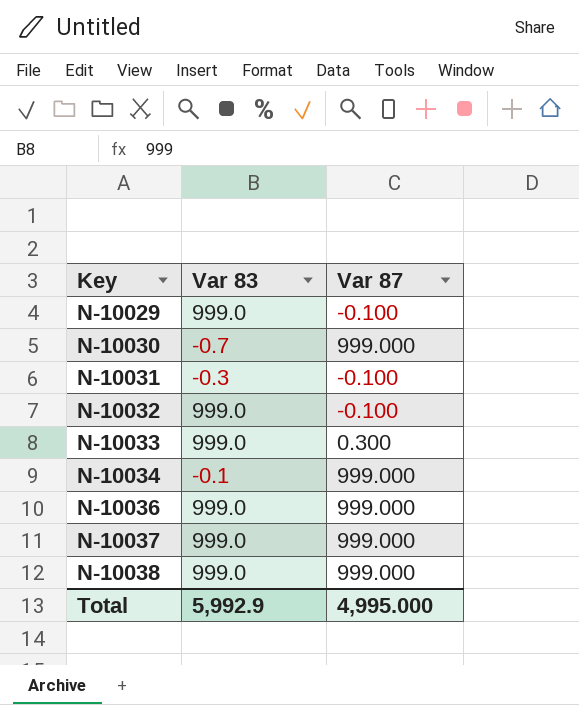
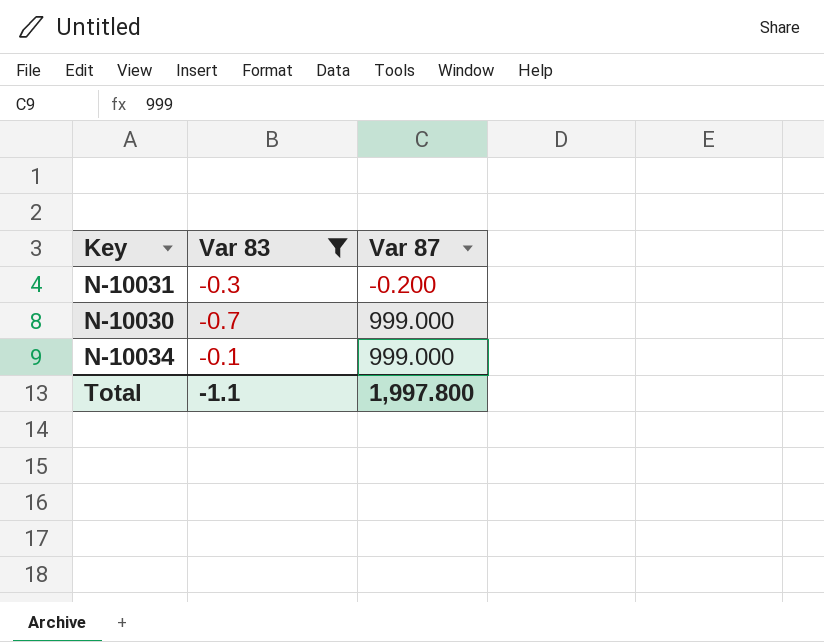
filter: none -> Var 83 != 999.0
row order: Key ascending -> Var 87 ascending
N-10031 | Var 87: -0.100 -> -0.200
Total | Var 83: 5,992.9 -> -1.1
Total | Var 87: 4,995.000 -> 1,997.800

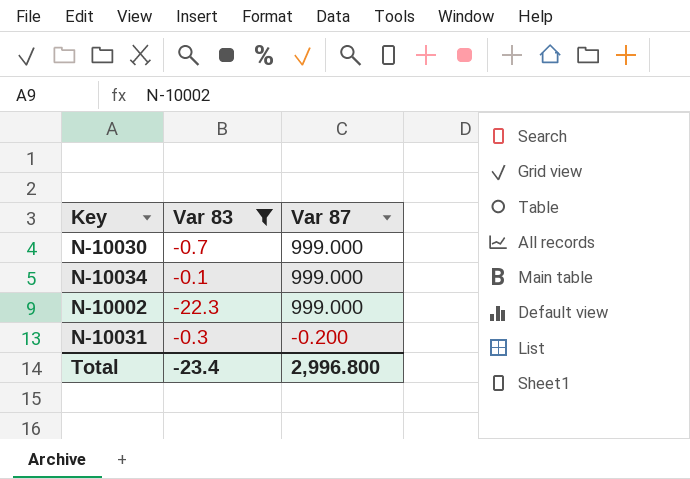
row order: Var 87 ascending -> Var 87 descending
row N-10002: none -> -22.3 | 999.000
Total | Var 83: -1.1 -> -23.4
Total | Var 87: 1,997.800 -> 2,996.800

